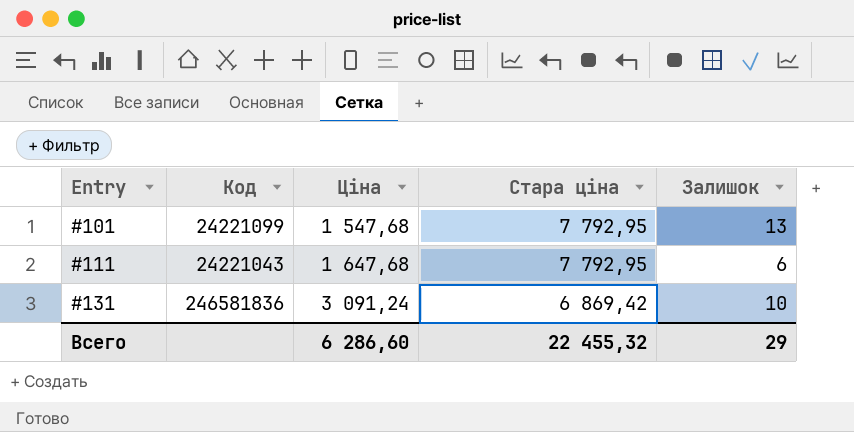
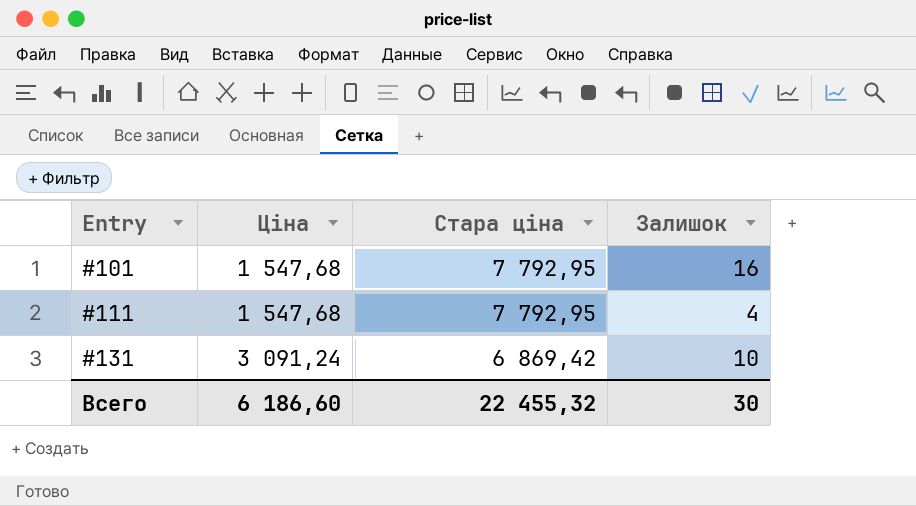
column Код | position: 2 -> none
#101 | Залишок: 13 -> 16
#111 | Ціна: 1 647,68 -> 1 547,68
#111 | Залишок: 6 -> 4
Всего | Ціна: 6 286,60 -> 6 186,60
Всего | Залишок: 29 -> 30

